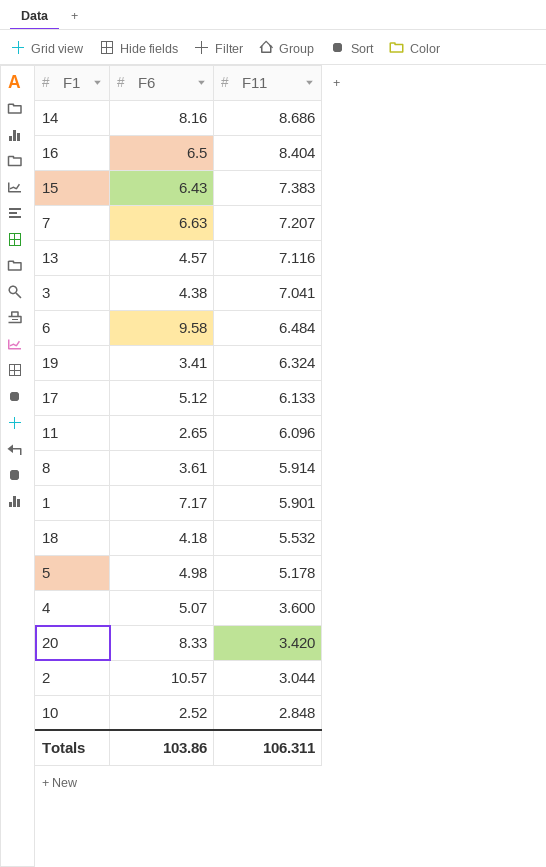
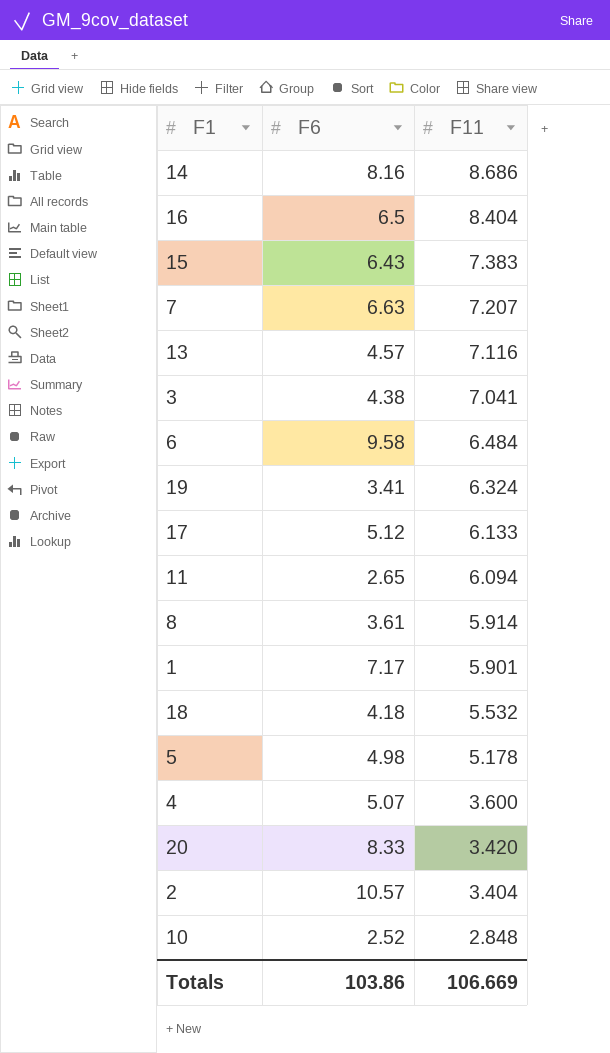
11 | F11: 6.096 -> 6.094
2 | F11: 3.044 -> 3.404
Totals | F11: 106.311 -> 106.669

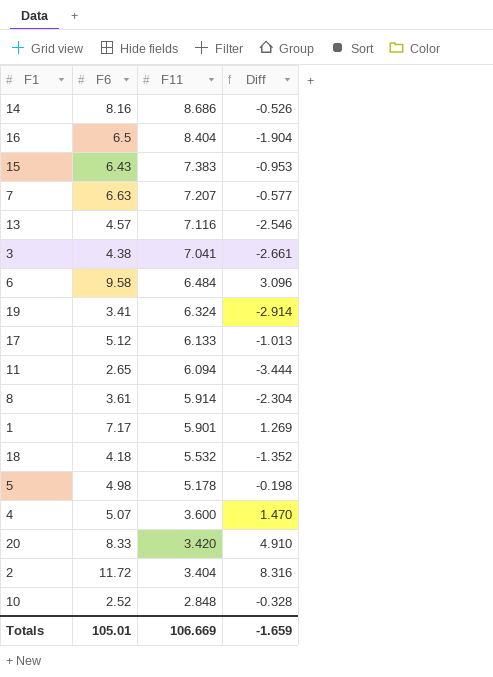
column Diff | formula: none -> [F6] - [F11]
2 | F6: 10.57 -> 11.72
Totals | F6: 103.86 -> 105.01

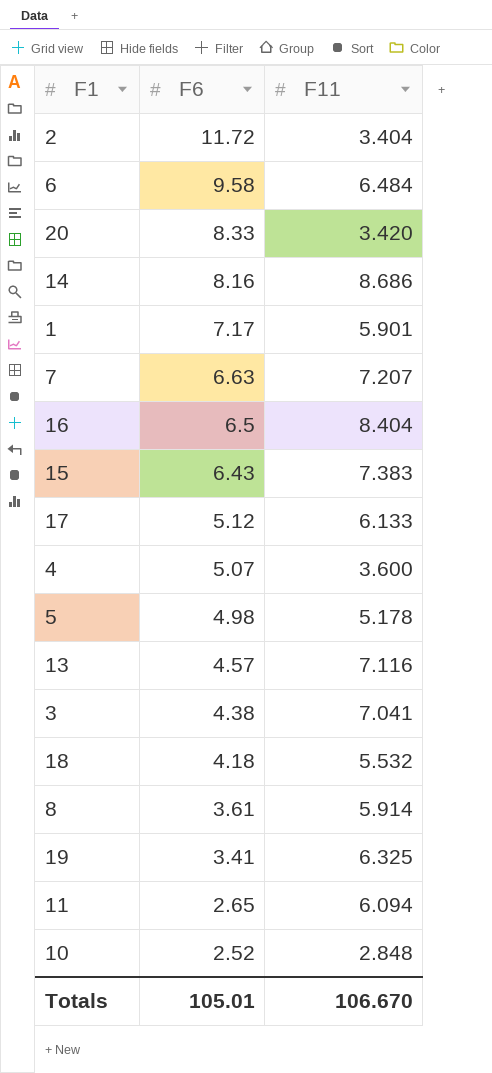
row order: F11 descending -> F6 descending
column Diff | formula: [F6] - [F11] -> none
19 | F11: 6.324 -> 6.325
Totals | F11: 106.669 -> 106.670

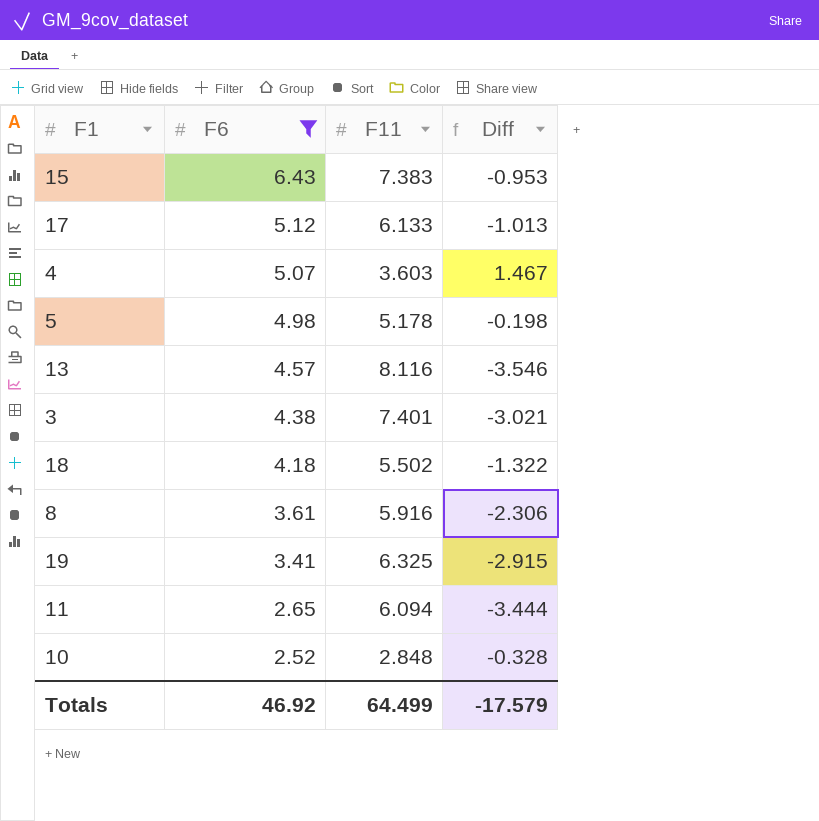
filter: none -> F6 <= 6.43
column Diff | formula: none -> [F6] - [F11]
4 | F11: 3.600 -> 3.603
13 | F11: 7.116 -> 8.116
3 | F11: 7.041 -> 7.401
18 | F11: 5.532 -> 5.502
8 | F11: 5.914 -> 5.916
Totals | F6: 105.01 -> 46.92
Totals | F11: 106.670 -> 64.499

